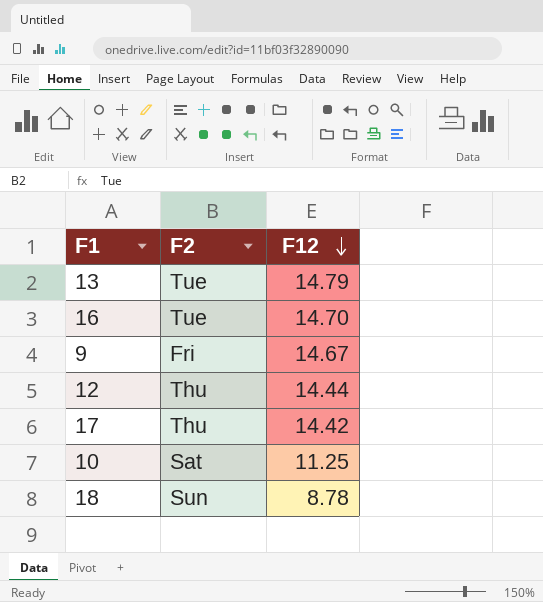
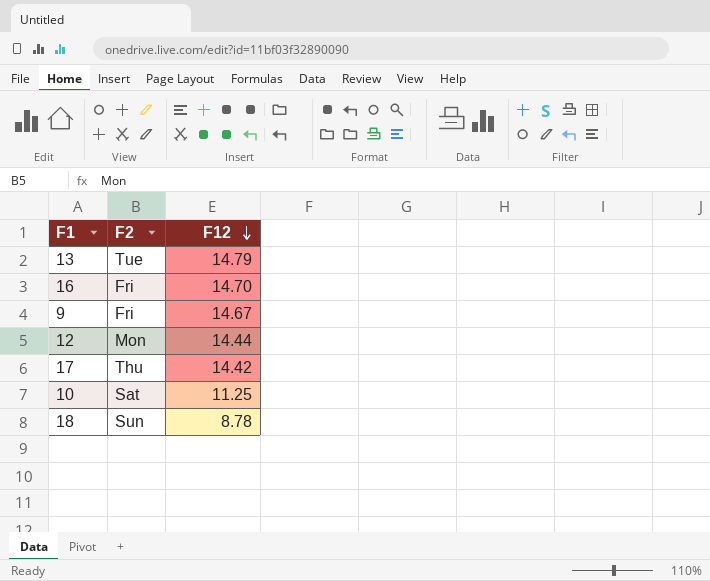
16 | F2: Tue -> Fri
12 | F2: Thu -> Mon

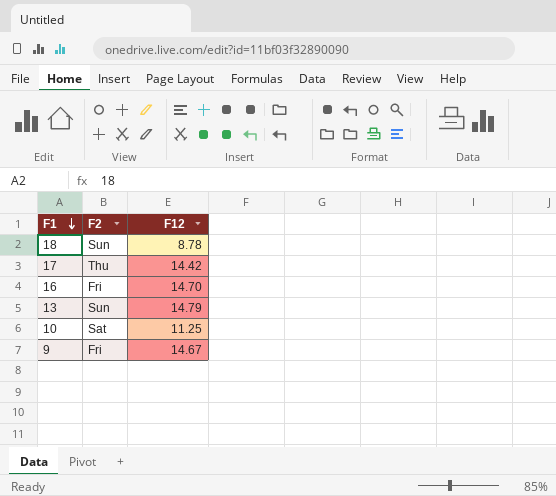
row order: F12 descending -> F1 descending
row 12: Mon | 14.44 -> none
13 | F2: Tue -> Sun

